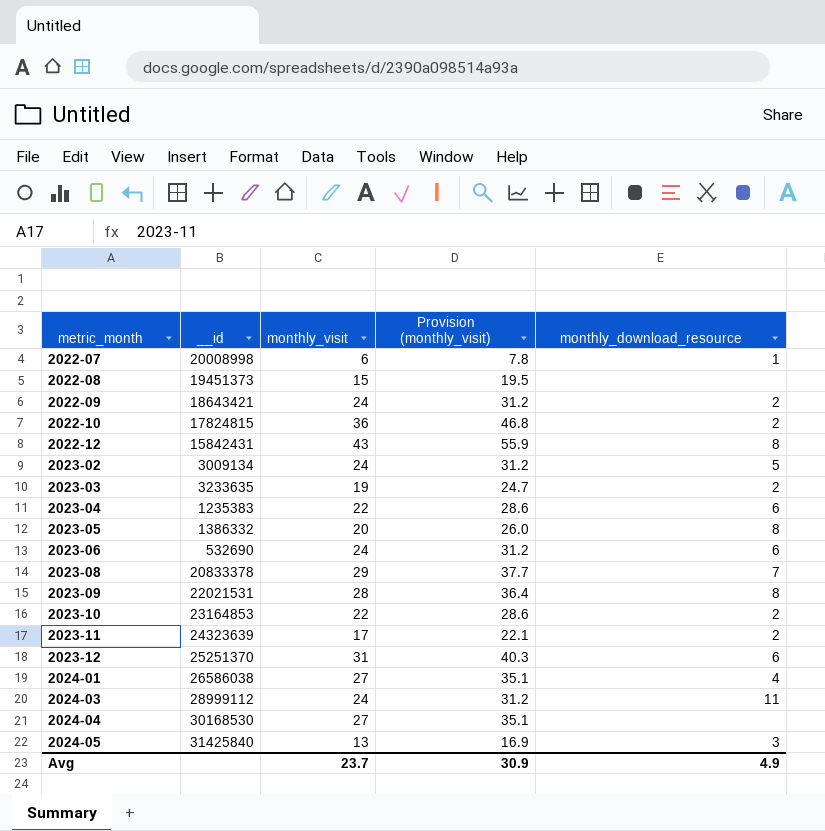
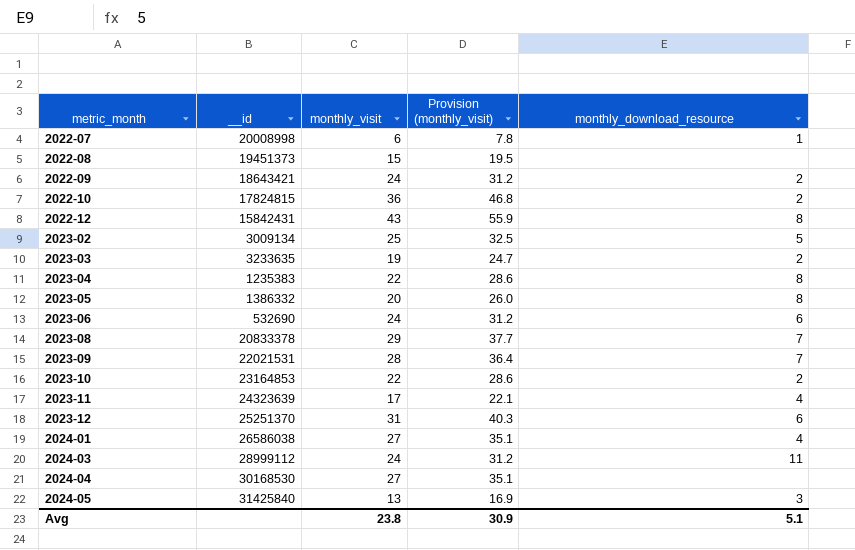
2023-02 | monthly_visit: 24 -> 25
2023-02 | Provision (monthly_visit): 31.2 -> 32.5
2023-04 | monthly_download_resource: 6 -> 8
2023-09 | monthly_download_resource: 8 -> 7
2023-11 | monthly_download_resource: 2 -> 4
Avg | monthly_visit: 23.7 -> 23.8
Avg | monthly_download_resource: 4.9 -> 5.1

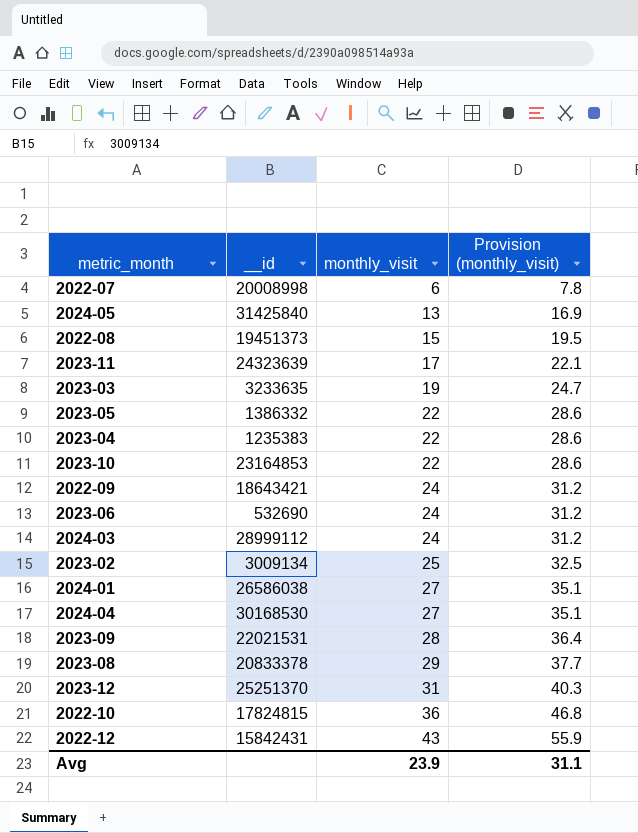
row order: metric_month ascending -> monthly_visit ascending
column monthly_download_resource | position: 5 -> none
2023-05 | monthly_visit: 20 -> 22
2023-05 | Provision (monthly_visit): 26.0 -> 28.6
Avg | monthly_visit: 23.8 -> 23.9
Avg | Provision (monthly_visit): 30.9 -> 31.1

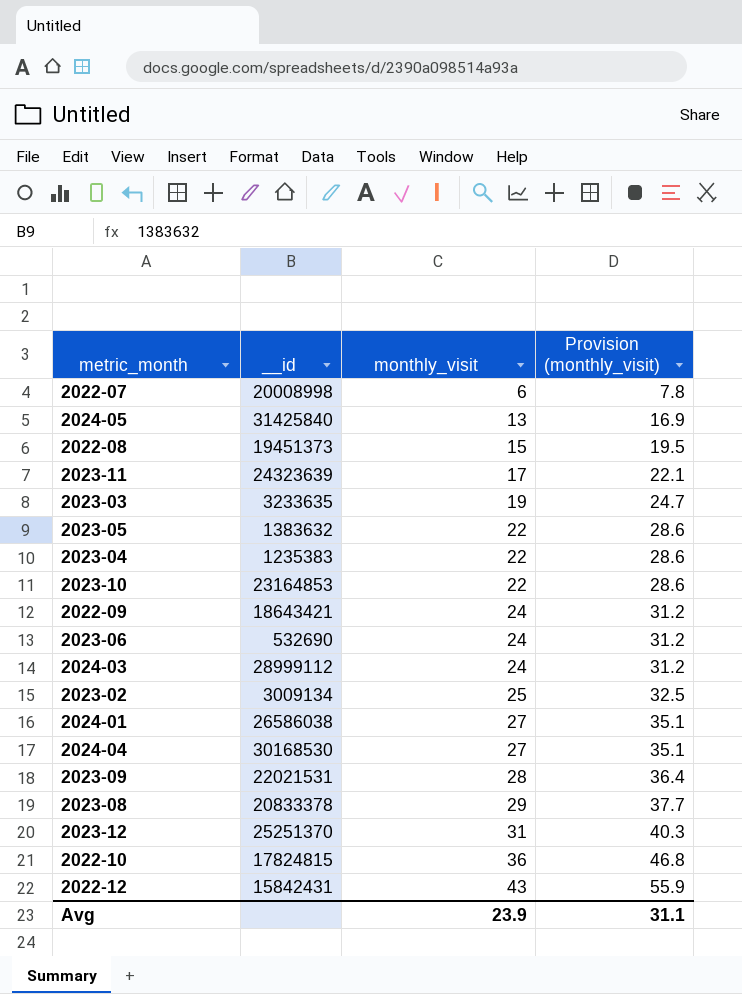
2023-05 | __id: 1386332 -> 1383632

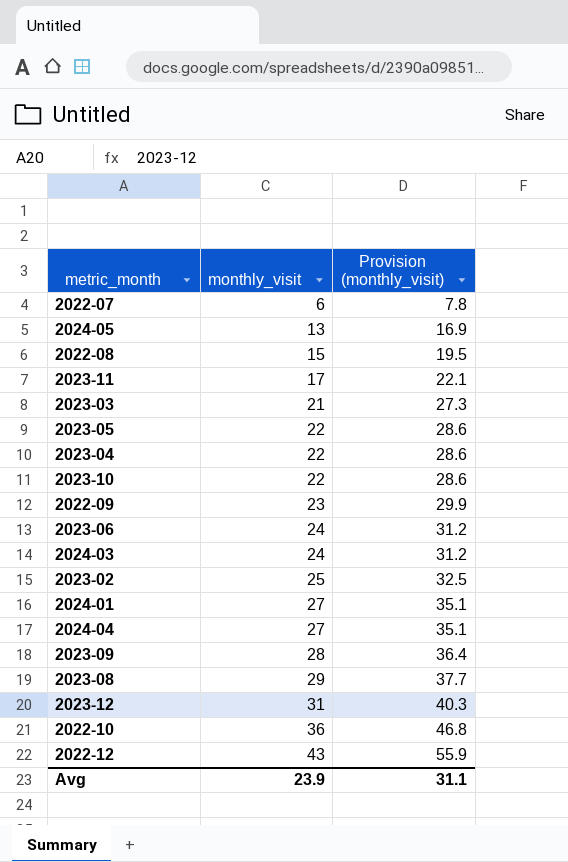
column __id | position: 2 -> none
2023-03 | monthly_visit: 19 -> 21
2023-03 | Provision (monthly_visit): 24.7 -> 27.3
2022-09 | monthly_visit: 24 -> 23
2022-09 | Provision (monthly_visit): 31.2 -> 29.9

